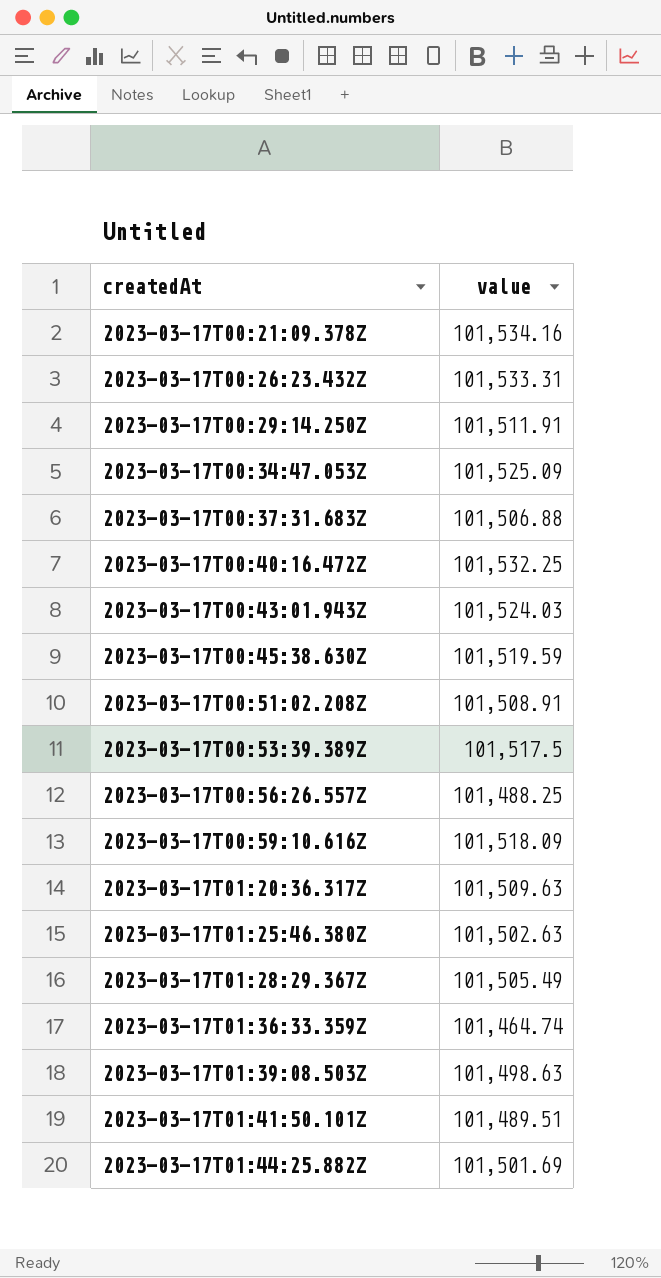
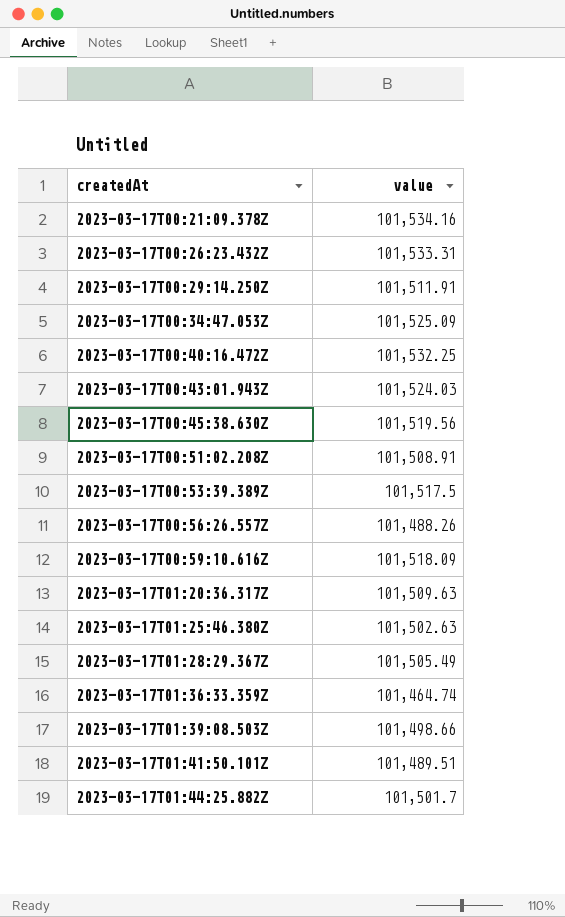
row 2023-03-17T00:37:31.683Z: 101,506.88 -> none
2023-03-17T00:45:38.630Z | value: 101,519.59 -> 101,519.56
2023-03-17T00:56:26.557Z | value: 101,488.25 -> 101,488.26
2023-03-17T01:39:08.503Z | value: 101,498.63 -> 101,498.66
2023-03-17T01:44:25.882Z | value: 101,501.69 -> 101,501.7

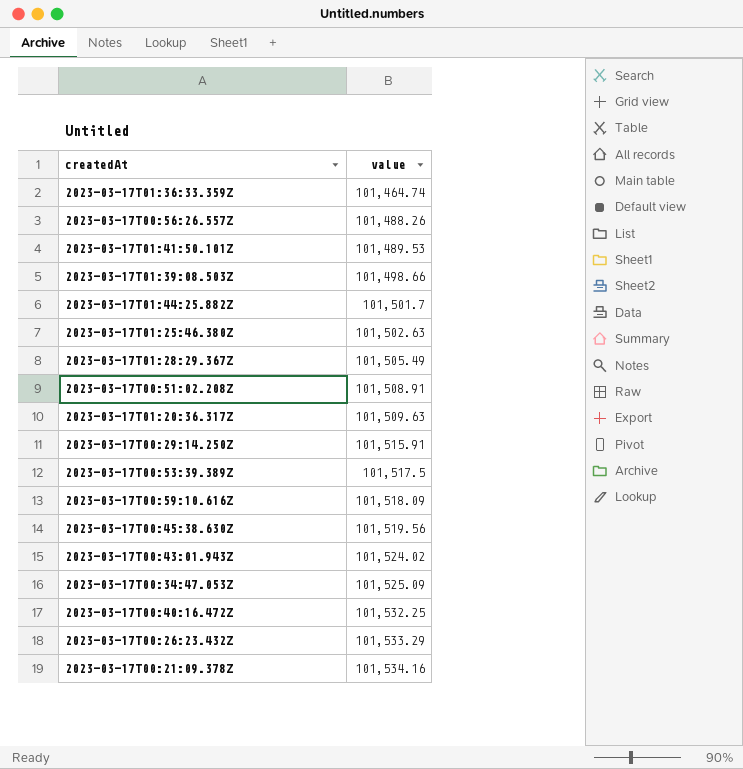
row order: createdAt ascending -> value ascending
2023-03-17T01:41:50.101Z | value: 101,489.51 -> 101,489.53
2023-03-17T00:29:14.250Z | value: 101,511.91 -> 101,515.91
2023-03-17T00:43:01.943Z | value: 101,524.03 -> 101,524.02
2023-03-17T00:26:23.432Z | value: 101,533.31 -> 101,533.29

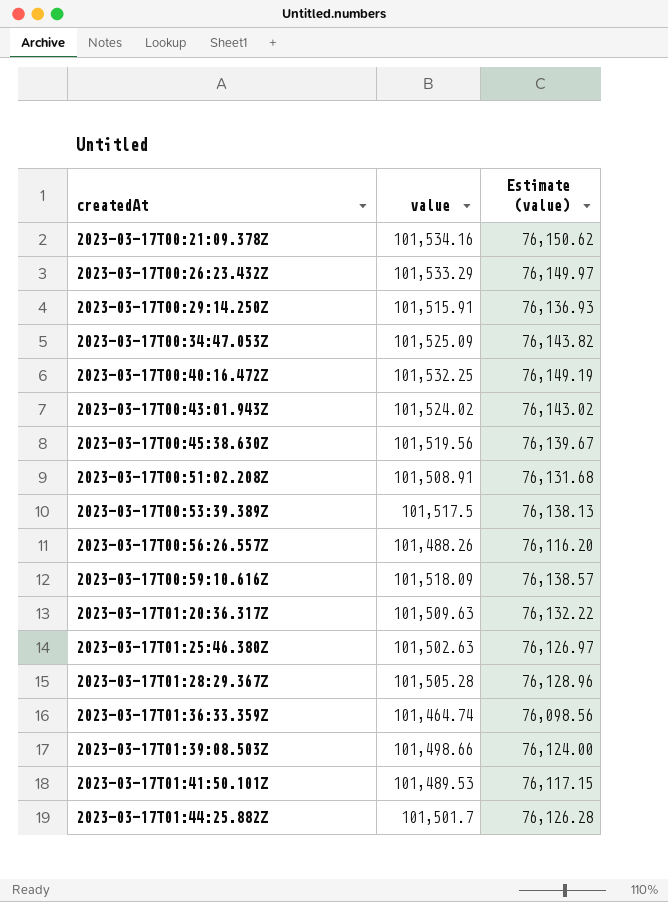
row order: value ascending -> createdAt ascending
column Estimate (value) | formula: none -> [value] * 0.75
2023-03-17T01:28:29.367Z | value: 101,505.49 -> 101,505.28

